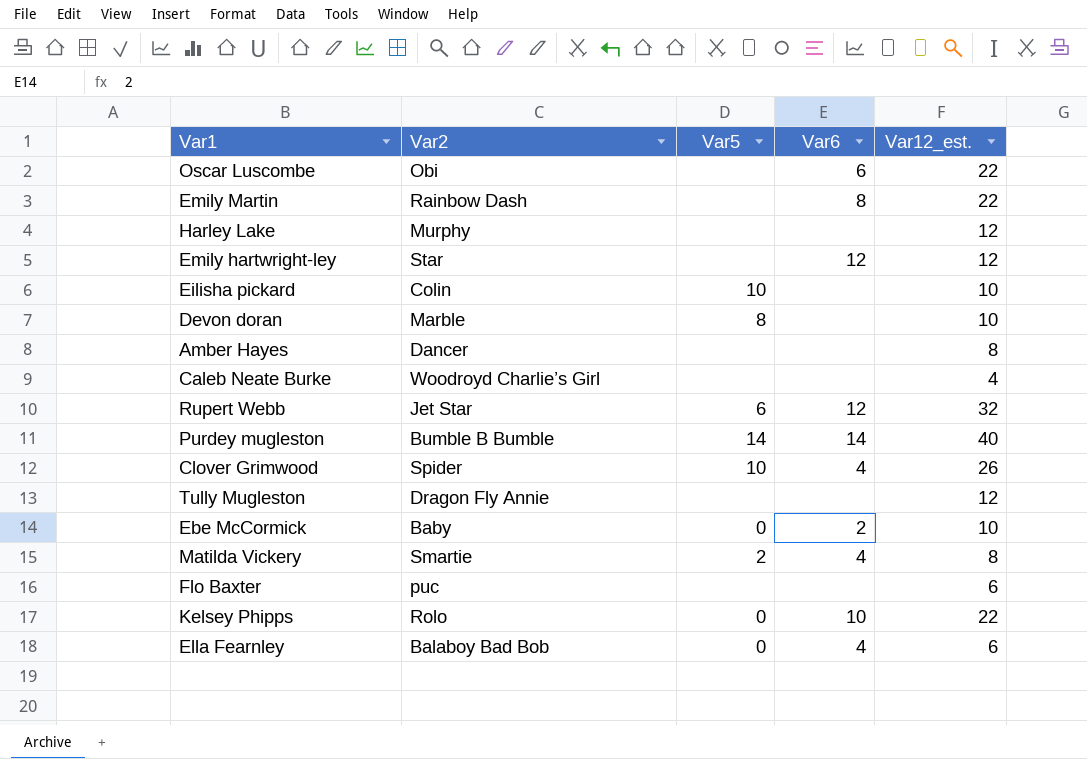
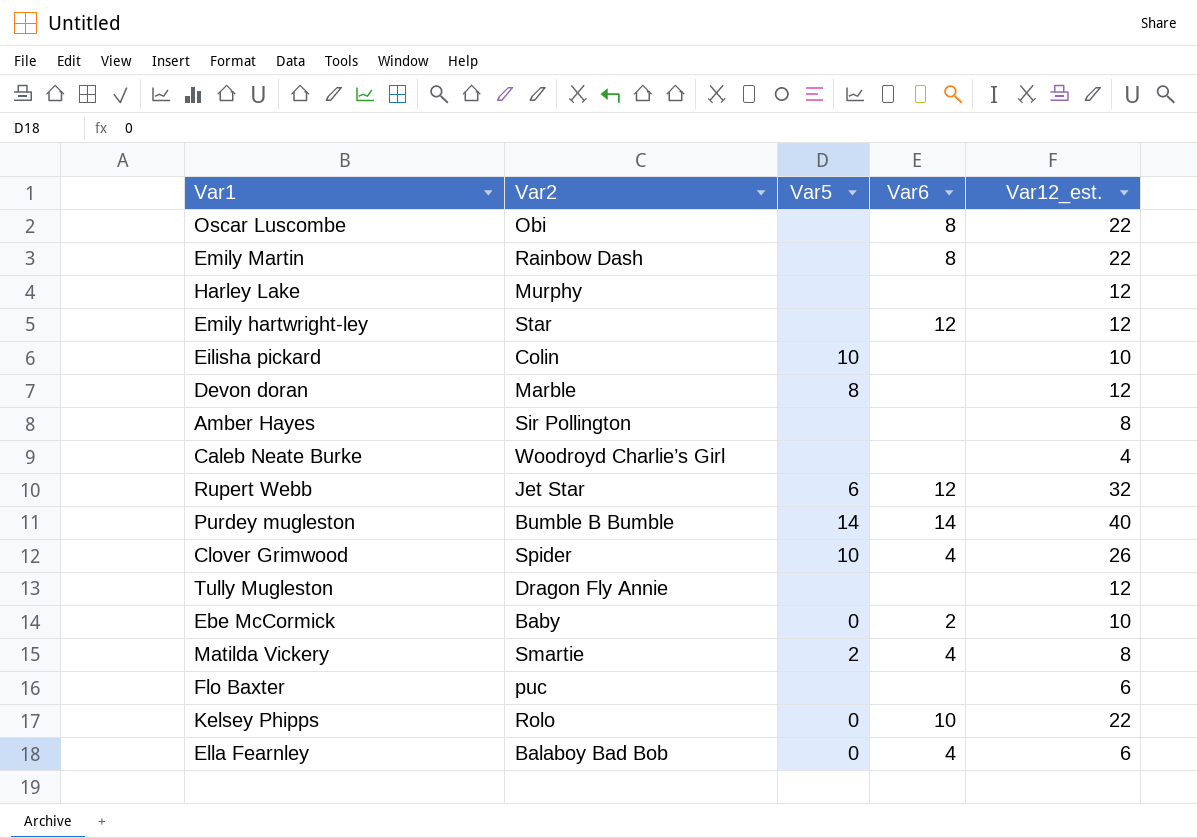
Oscar Luscombe | Var6: 6 -> 8
Devon doran | Var12_est.: 10 -> 12
Amber Hayes | Var2: Dancer -> Sir Pollington

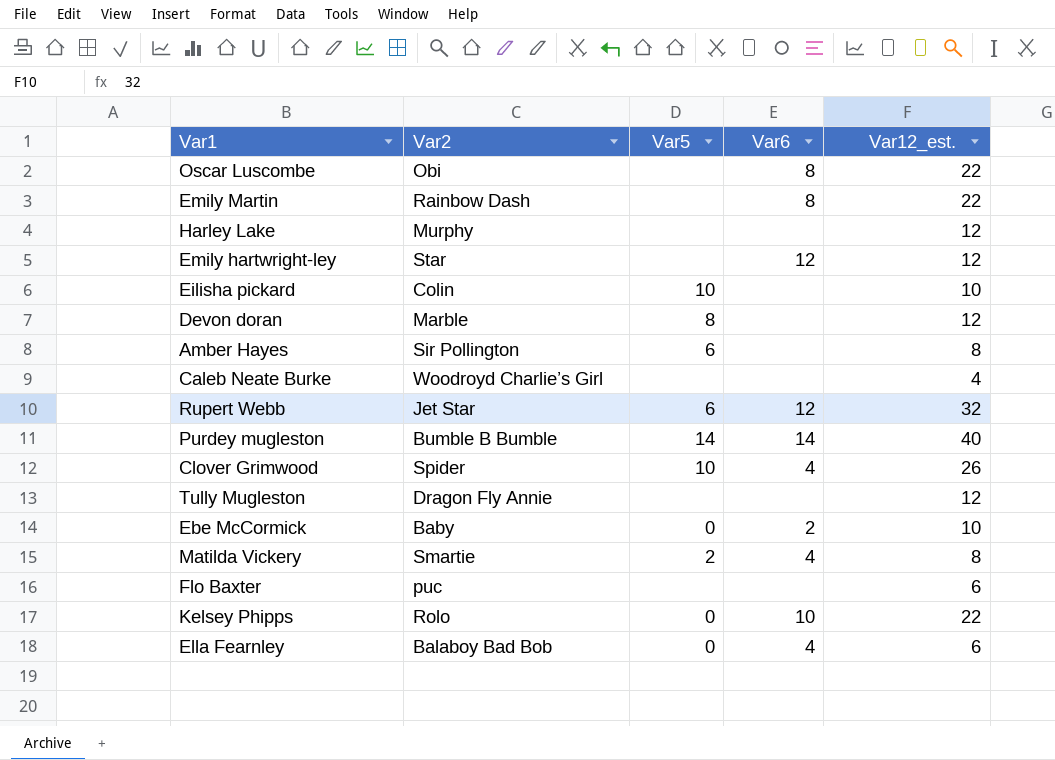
Amber Hayes | Var5: none -> 6

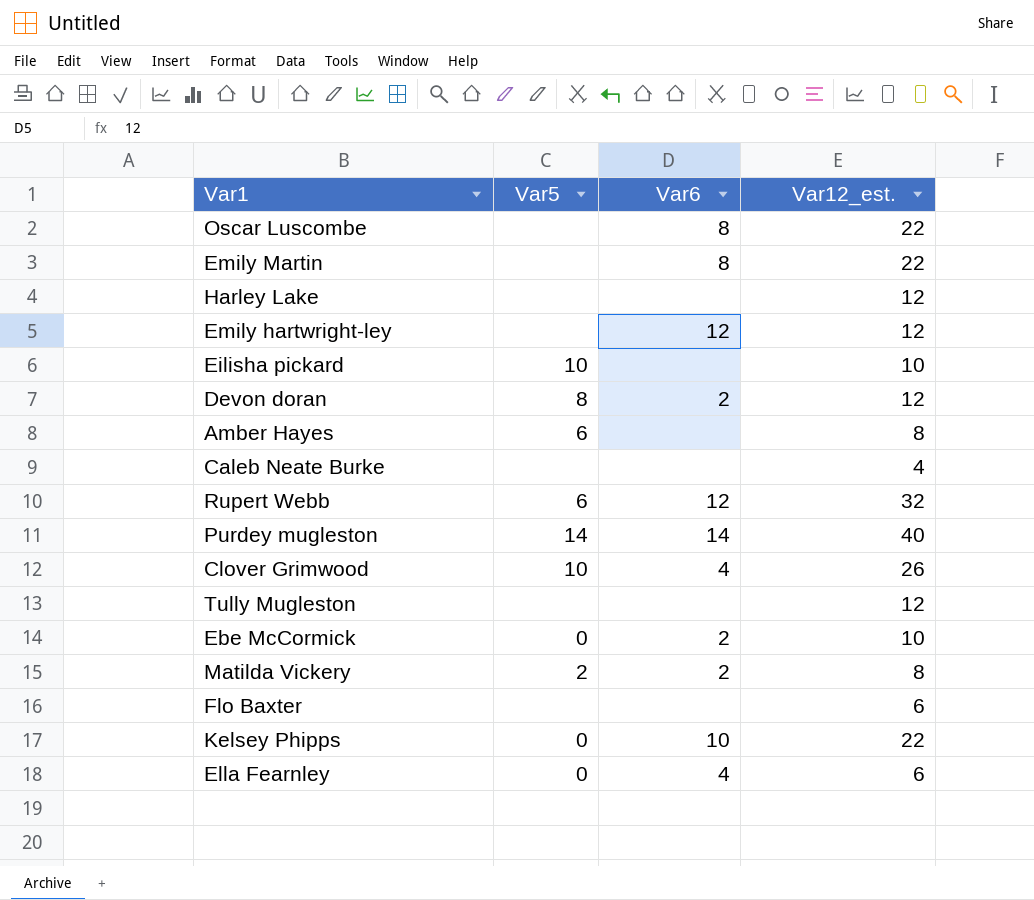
column Var2 | position: 2 -> none
Devon doran | Var6: none -> 2
Matilda Vickery | Var6: 4 -> 2

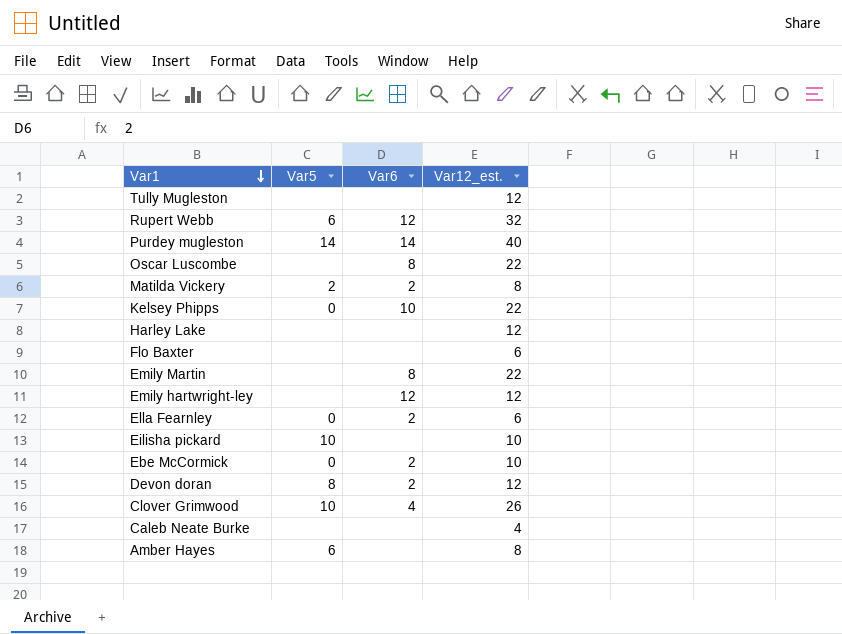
row order: none -> Var1 descending
Ella Fearnley | Var6: 4 -> 2

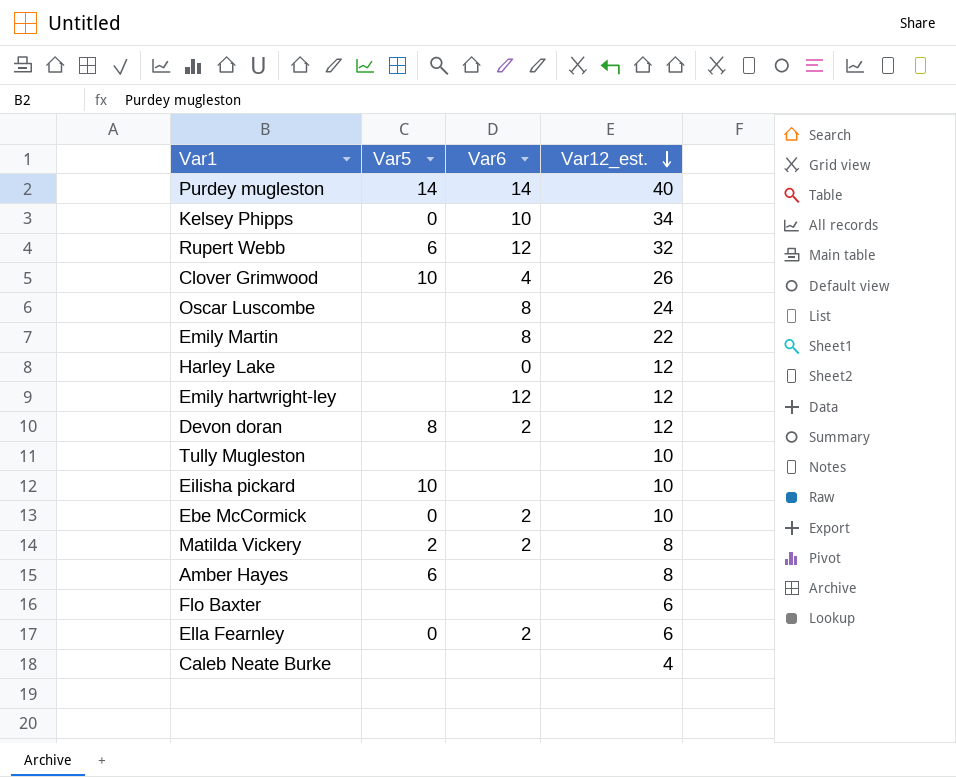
row order: Var1 descending -> Var12_est. descending
Kelsey Phipps | Var12_est.: 22 -> 34
Oscar Luscombe | Var12_est.: 22 -> 24
Harley Lake | Var6: none -> 0
Tully Mugleston | Var12_est.: 12 -> 10

